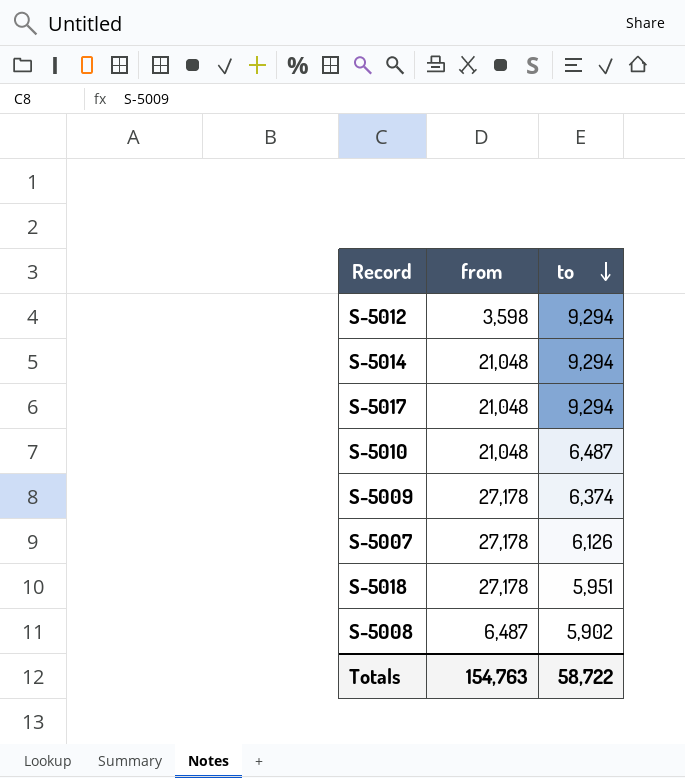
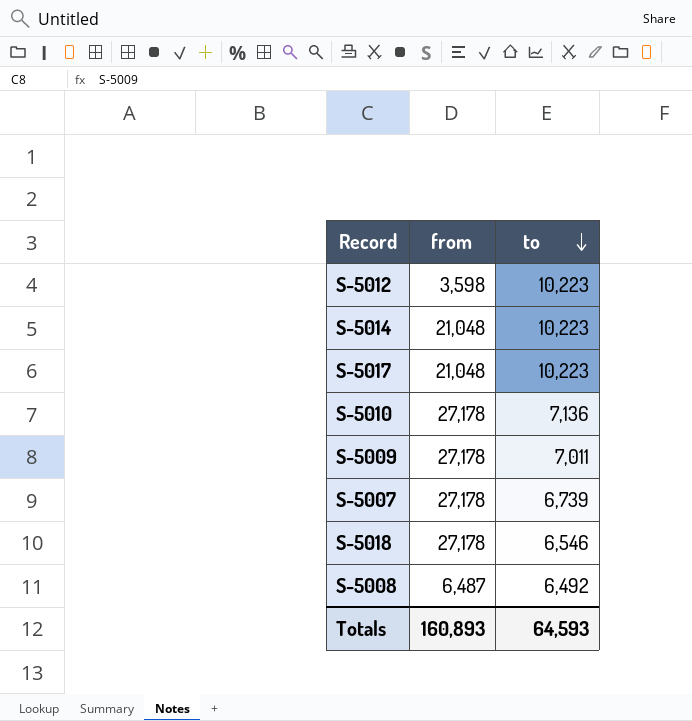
S-5012 | to: 9,294 -> 10,223
S-5014 | to: 9,294 -> 10,223
S-5017 | to: 9,294 -> 10,223
S-5010 | from: 21,048 -> 27,178
S-5010 | to: 6,487 -> 7,136
S-5009 | to: 6,374 -> 7,011
S-5007 | to: 6,126 -> 6,739
S-5018 | to: 5,951 -> 6,546
S-5008 | to: 5,902 -> 6,492
Totals | from: 154,763 -> 160,893
Totals | to: 58,722 -> 64,593

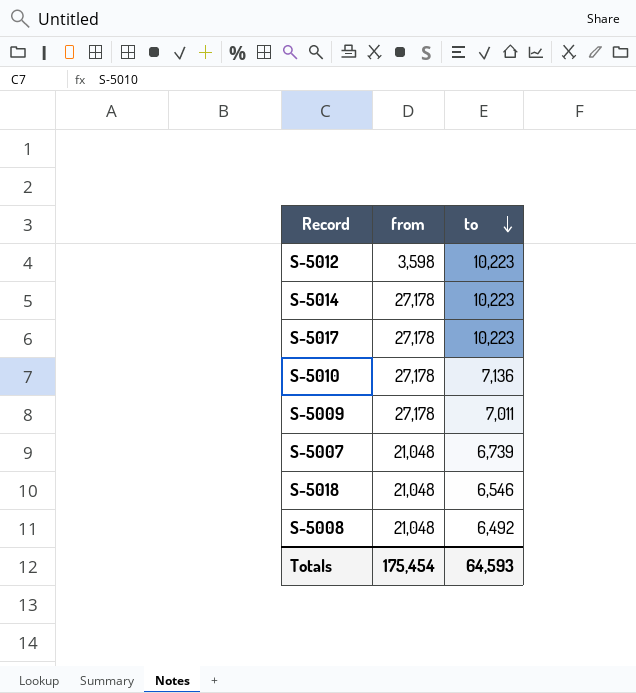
S-5014 | from: 21,048 -> 27,178
S-5017 | from: 21,048 -> 27,178
S-5007 | from: 27,178 -> 21,048
S-5018 | from: 27,178 -> 21,048
S-5008 | from: 6,487 -> 21,048
Totals | from: 160,893 -> 175,454

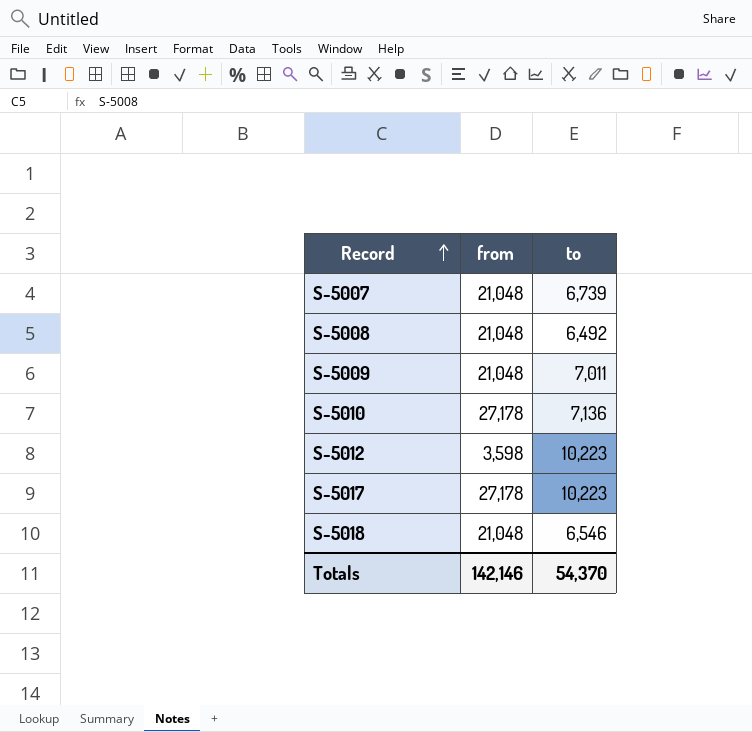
row order: to descending -> Record ascending
row S-5014: 27,178 | 10,223 -> none
S-5009 | from: 27,178 -> 21,048
Totals | from: 175,454 -> 142,146
Totals | to: 64,593 -> 54,370

